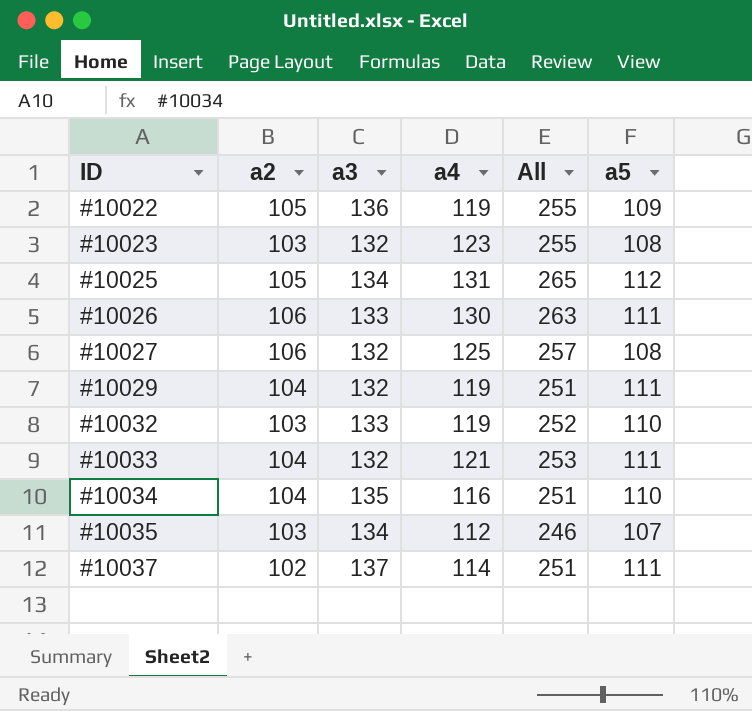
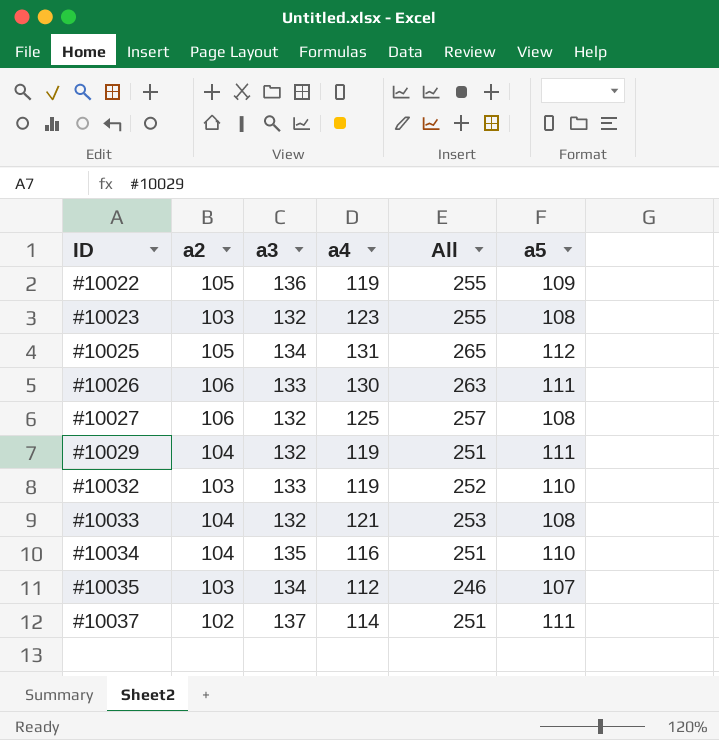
#10033 | a5: 111 -> 108

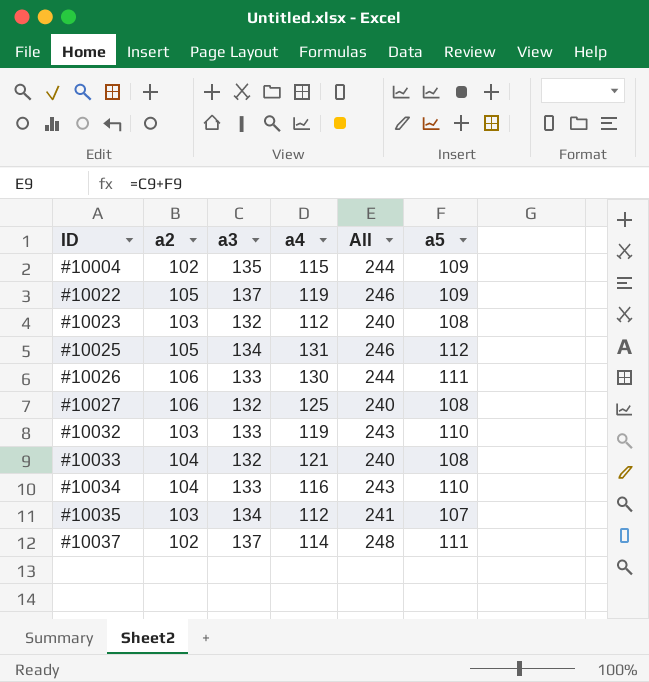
column All | formula: [a3] + [a4] -> [a3] + [a5]
row #10029: 104 | 132 | 119 | 251 | 111 -> none
row #10004: none -> 102 | 135 | 115 | 244 | 109
#10022 | a3: 136 -> 137
#10023 | a4: 123 -> 112
#10034 | a3: 135 -> 133

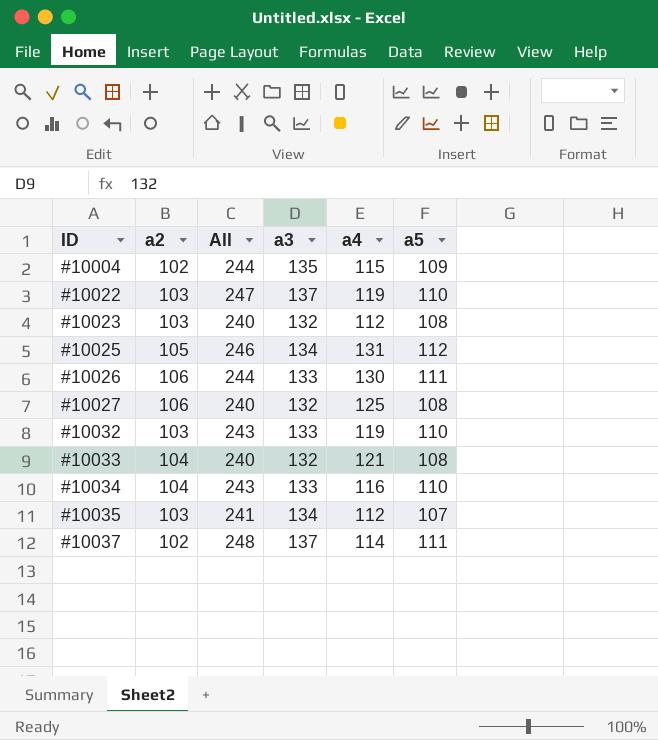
column All | position: 5 -> 3
#10022 | a2: 105 -> 103
#10022 | All: 246 -> 247
#10022 | a5: 109 -> 110

